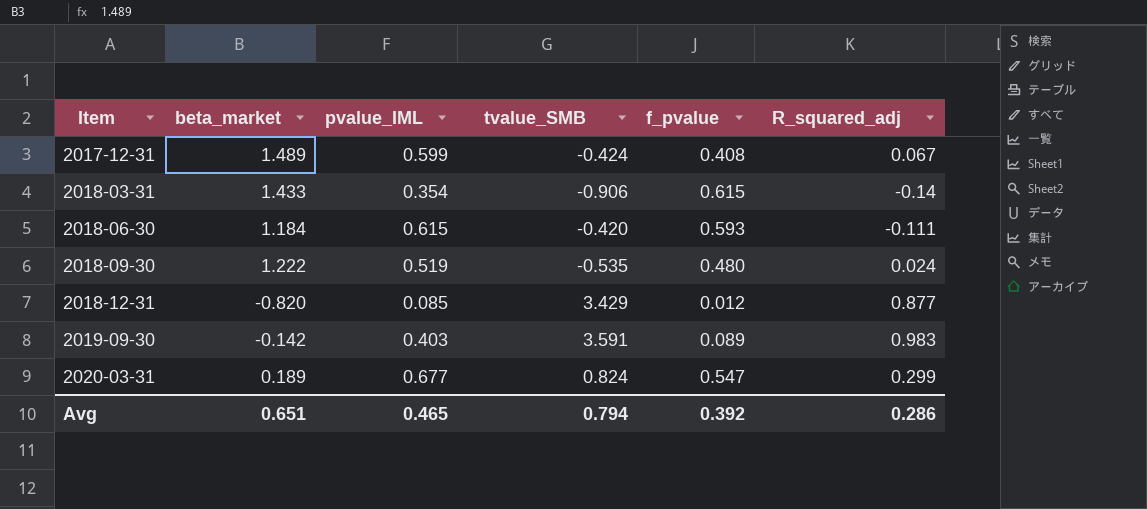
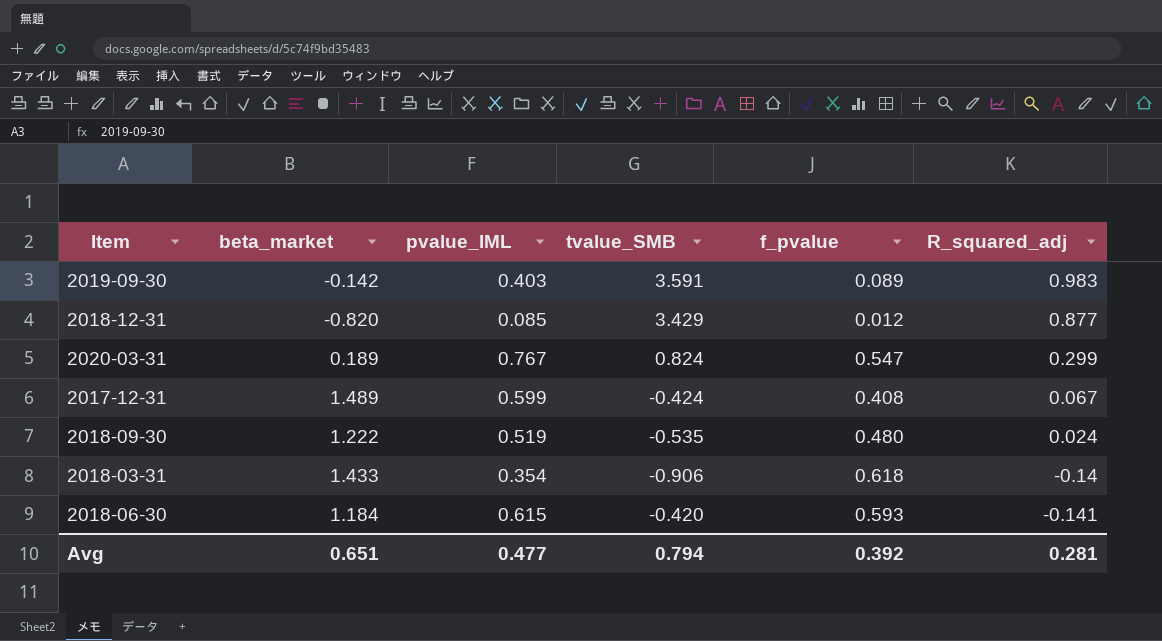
row order: Item ascending -> R_squared_adj descending
2020-03-31 | pvalue_IML: 0.677 -> 0.767
2018-03-31 | f_pvalue: 0.615 -> 0.618
2018-06-30 | R_squared_adj: -0.111 -> -0.141
Avg | pvalue_IML: 0.465 -> 0.477
Avg | R_squared_adj: 0.286 -> 0.281

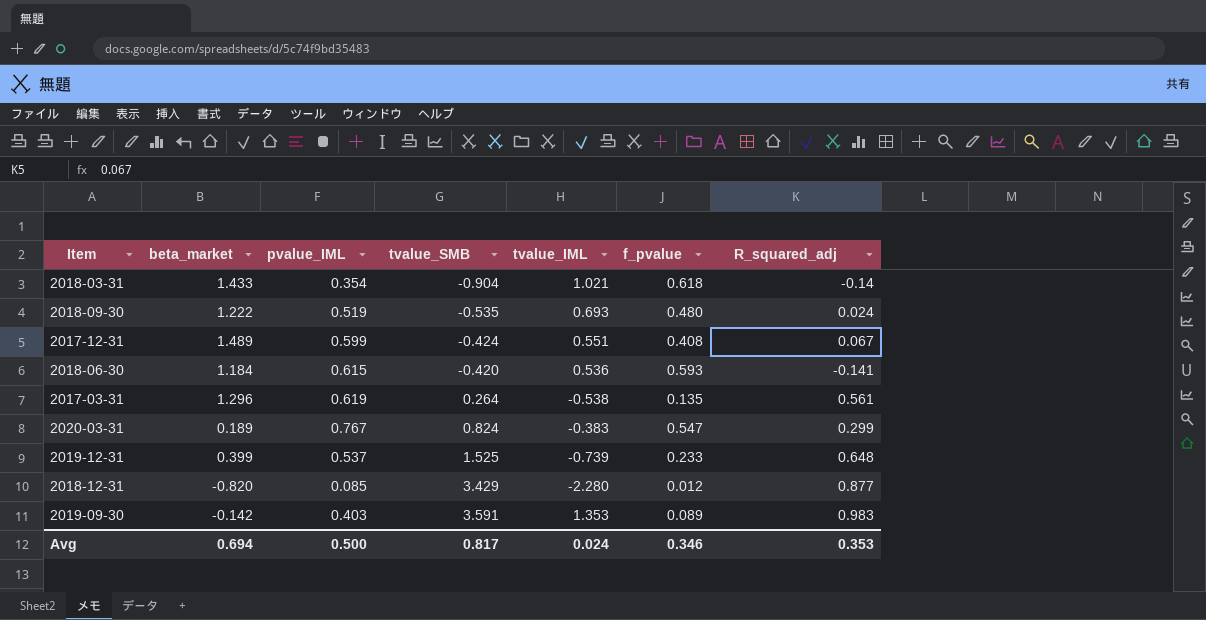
row order: R_squared_adj descending -> tvalue_SMB ascending
column tvalue_IML | position: none -> 5
2018-03-31 | tvalue_SMB: -0.906 -> -0.904
row 2017-03-31: none -> 1.296 | 0.619 | 0.264 | -0.538 | 0.135 | 0.561
row 2019-12-31: none -> 0.399 | 0.537 | 1.525 | -0.739 | 0.233 | 0.648
Avg | beta_market: 0.651 -> 0.694
Avg | pvalue_IML: 0.477 -> 0.500
Avg | tvalue_SMB: 0.794 -> 0.817
Avg | f_pvalue: 0.392 -> 0.346
Avg | R_squared_adj: 0.281 -> 0.353

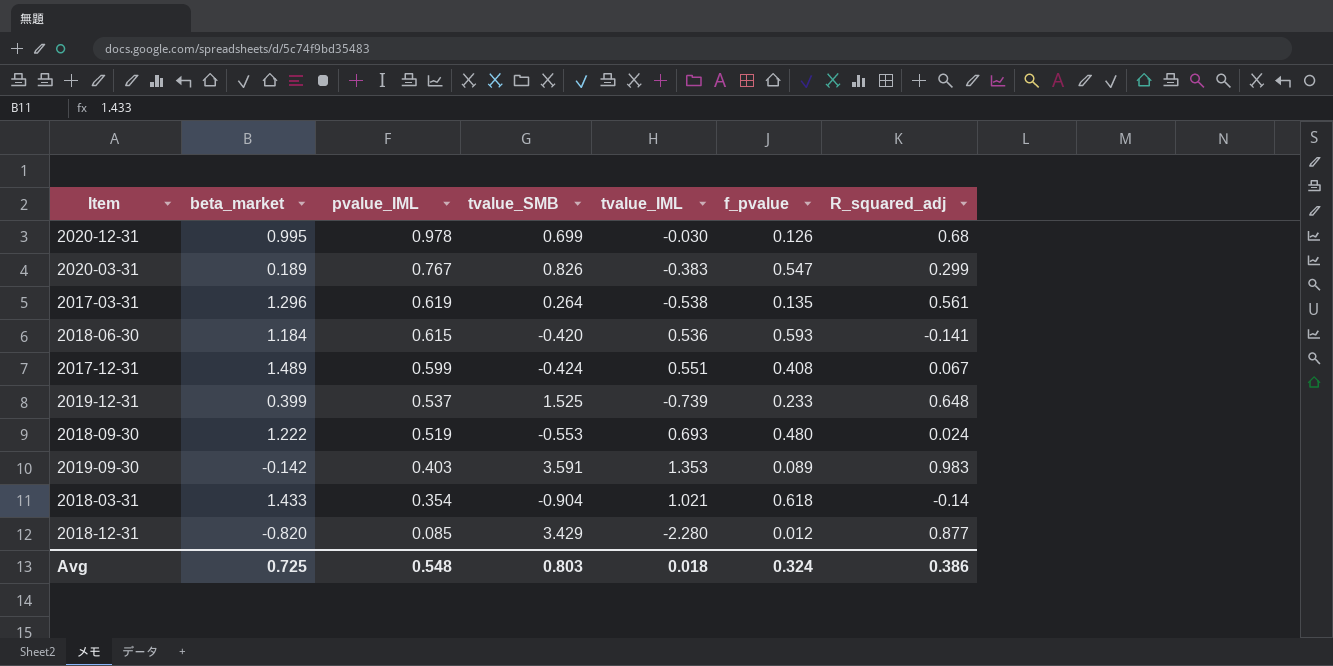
row order: tvalue_SMB ascending -> pvalue_IML descending
row 2020-12-31: none -> 0.995 | 0.978 | 0.699 | -0.030 | 0.126 | 0.68
2020-03-31 | tvalue_SMB: 0.824 -> 0.826
2018-09-30 | tvalue_SMB: -0.535 -> -0.553
Avg | beta_market: 0.694 -> 0.725
Avg | pvalue_IML: 0.500 -> 0.548
Avg | tvalue_SMB: 0.817 -> 0.803
Avg | tvalue_IML: 0.024 -> 0.018
Avg | f_pvalue: 0.346 -> 0.324
Avg | R_squared_adj: 0.353 -> 0.386

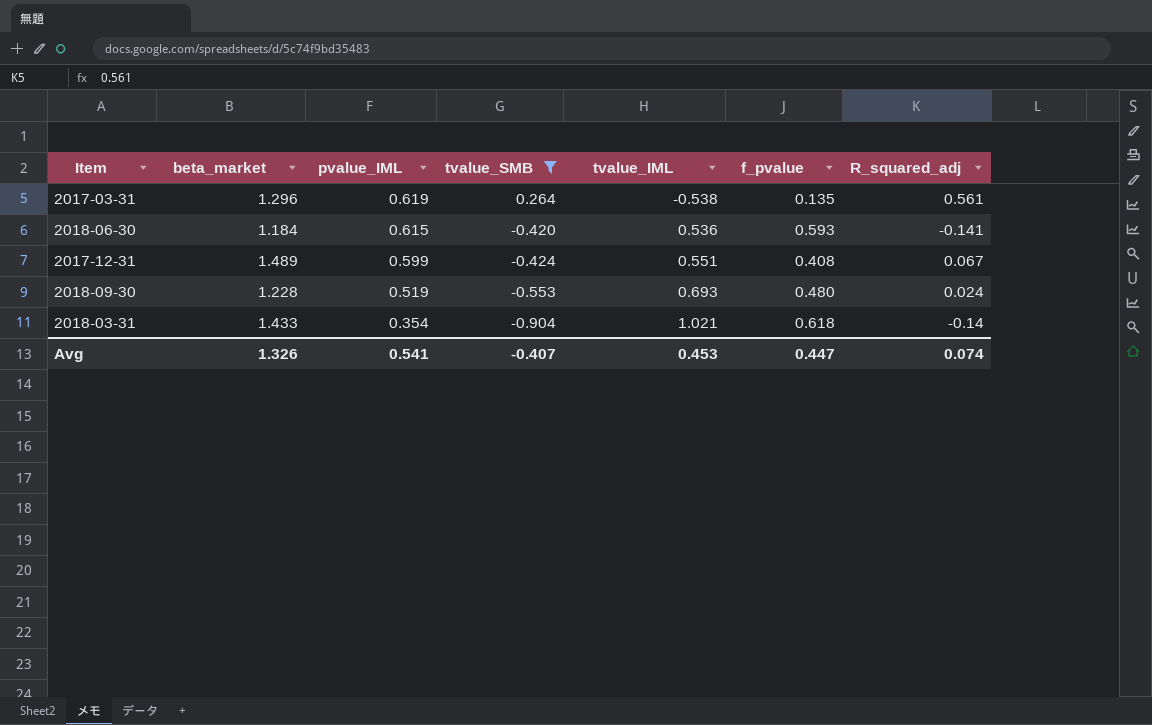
filter: none -> tvalue_SMB <= 0.264
2018-09-30 | beta_market: 1.222 -> 1.228
Avg | beta_market: 0.725 -> 1.326
Avg | pvalue_IML: 0.548 -> 0.541
Avg | tvalue_SMB: 0.803 -> -0.407
Avg | tvalue_IML: 0.018 -> 0.453
Avg | f_pvalue: 0.324 -> 0.447
Avg | R_squared_adj: 0.386 -> 0.074

